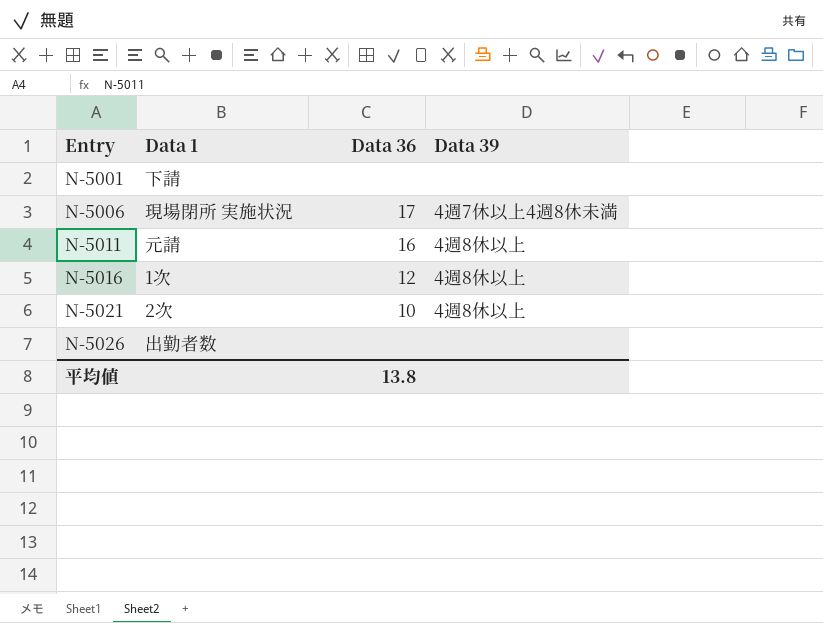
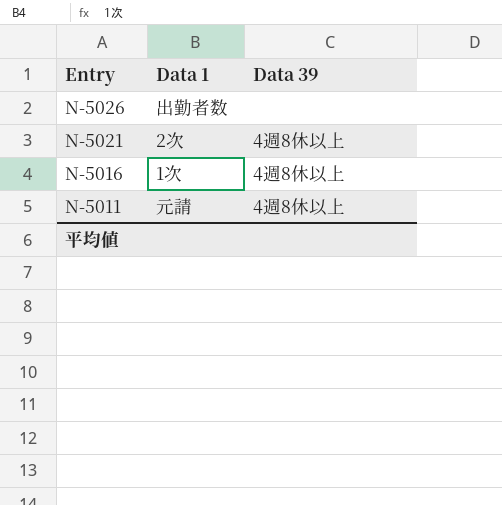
row order: Entry ascending -> Entry descending
column Data 36 | position: 3 -> none
row N-5001: 下請 | none | none -> none
row N-5006: 現場閉所 実施状況 | 17 | 4週7休以上4週8休未満 -> none

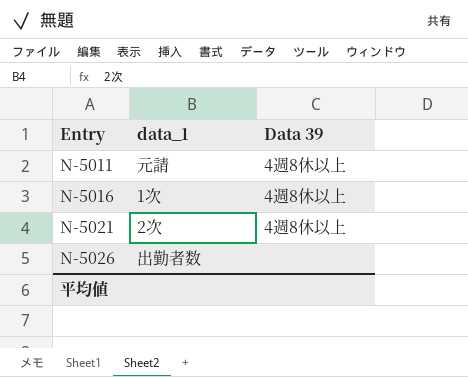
row order: Entry descending -> Entry ascending
column name: Data 1 -> data_1

